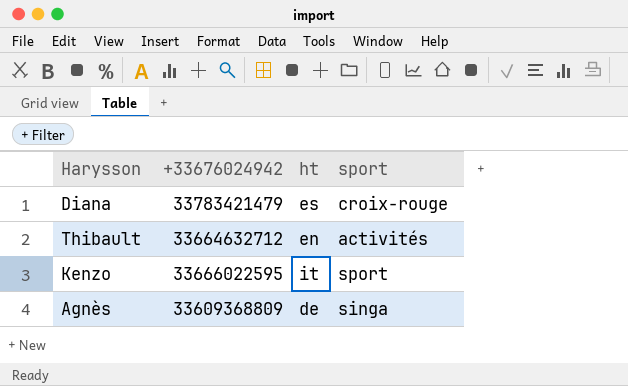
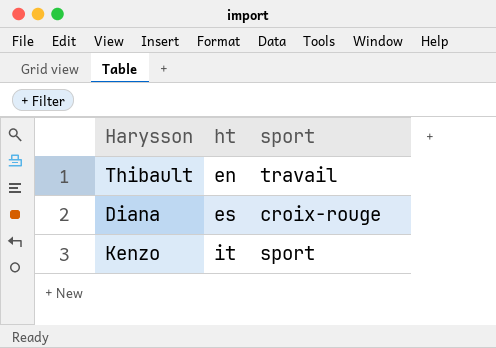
row order: none -> ht ascending
column +33676024942 | position: 2 -> none
row Agnès: 33609368809 | de | singa -> none
Thibault | sport: activités -> travail

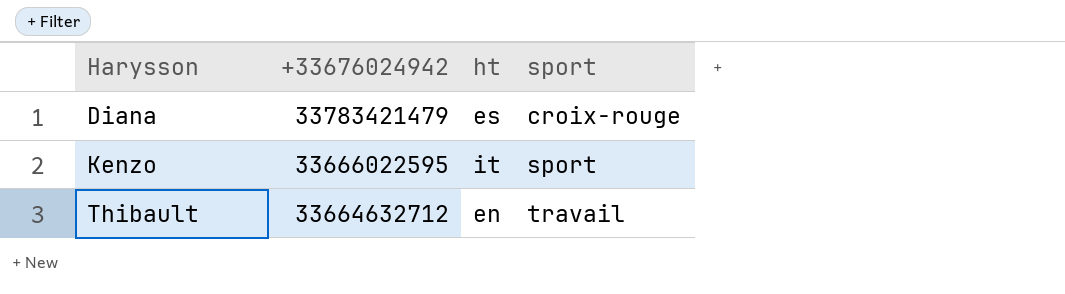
row order: ht ascending -> Harysson ascending
column +33676024942 | position: none -> 2

